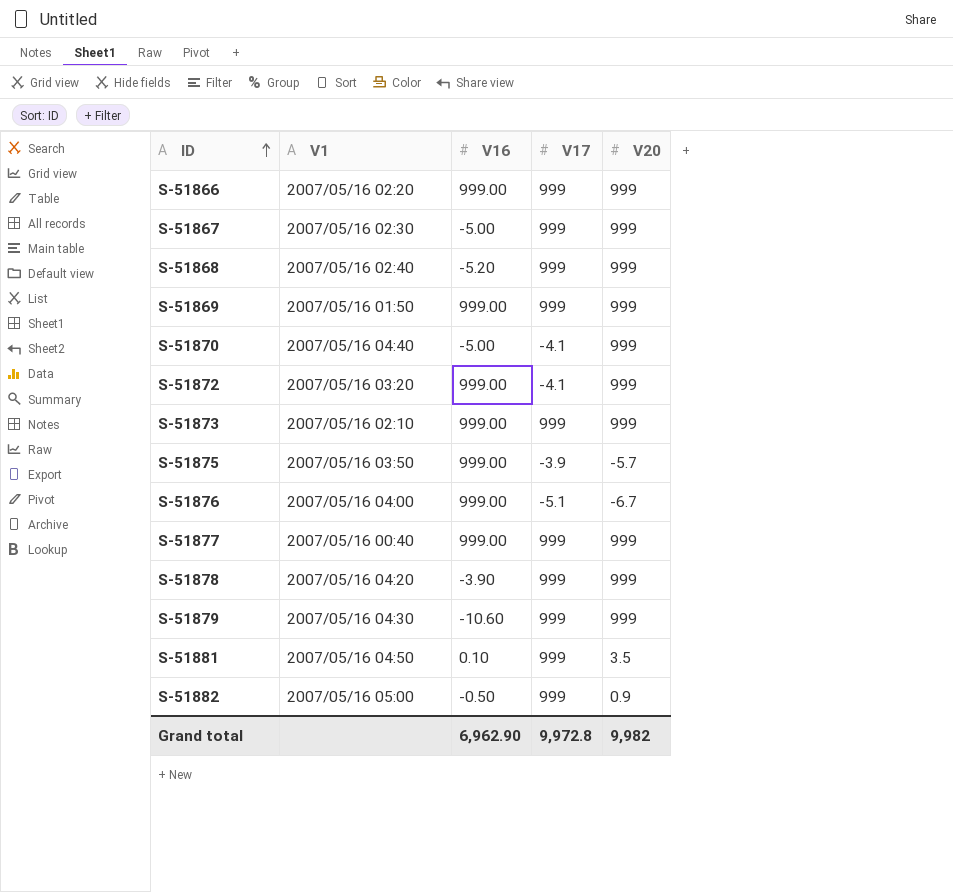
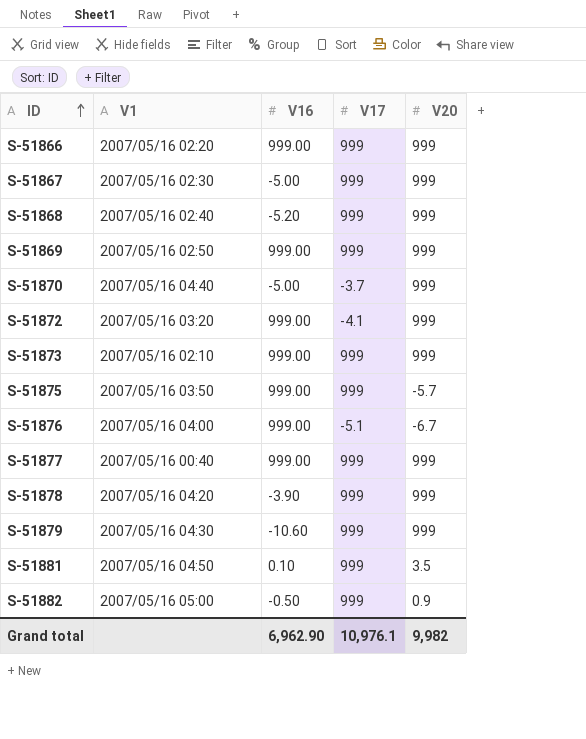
S-51869 | V1: 2007/05/16 01:50 -> 2007/05/16 02:50
S-51870 | V17: -4.1 -> -3.7
S-51875 | V17: -3.9 -> 999
Grand total | V17: 9,972.8 -> 10,976.1

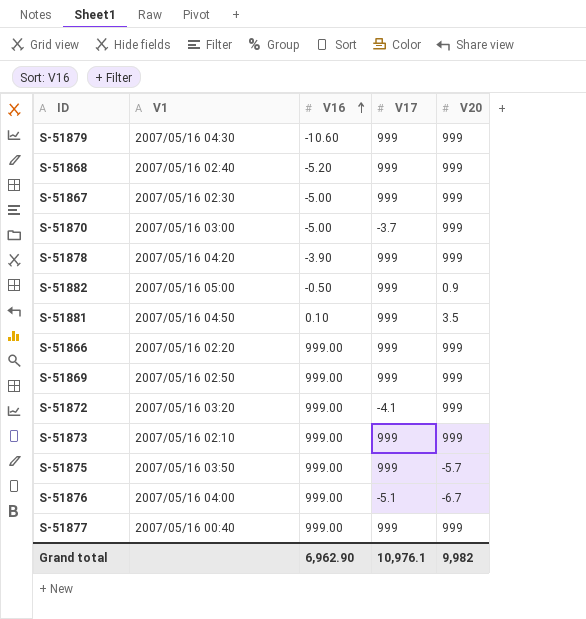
row order: ID ascending -> V16 ascending
S-51870 | V1: 2007/05/16 04:40 -> 2007/05/16 03:00

